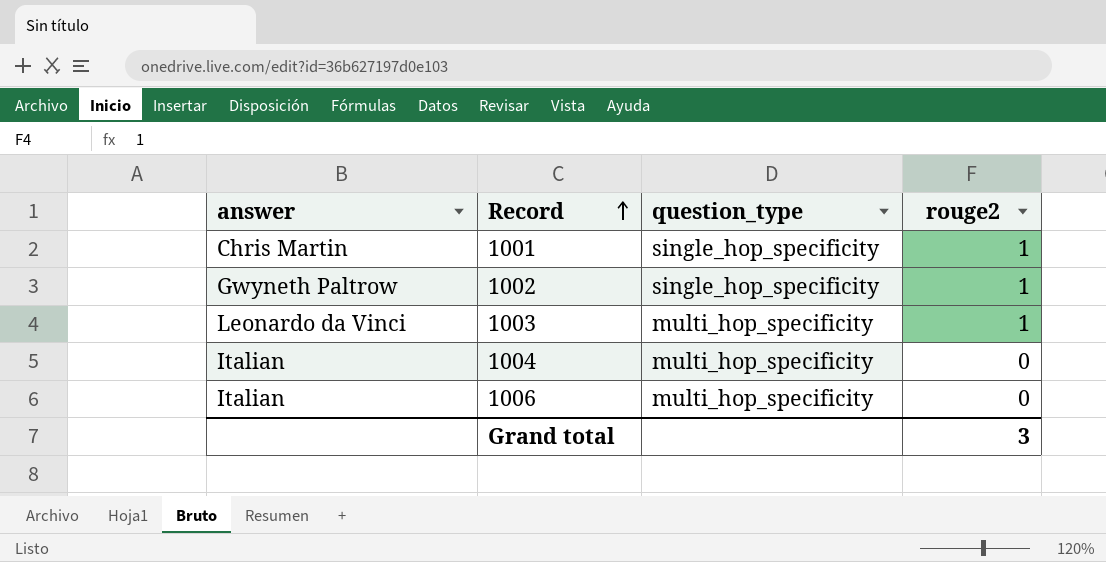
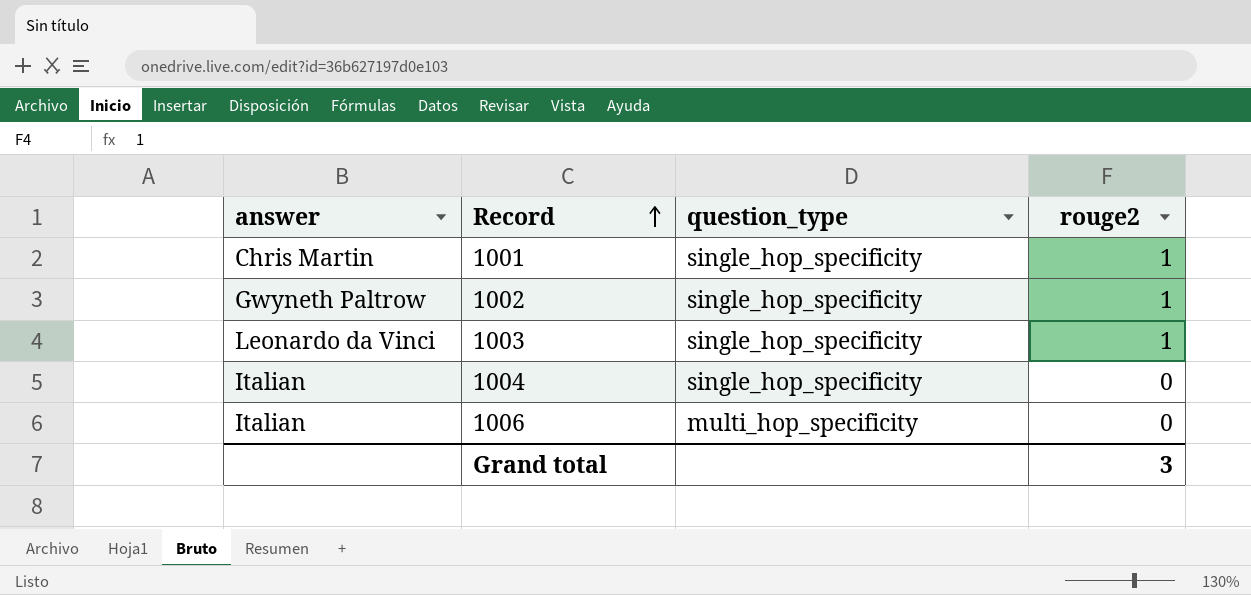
1003 | question_type: multi_hop_specificity -> single_hop_specificity
1004 | question_type: multi_hop_specificity -> single_hop_specificity

